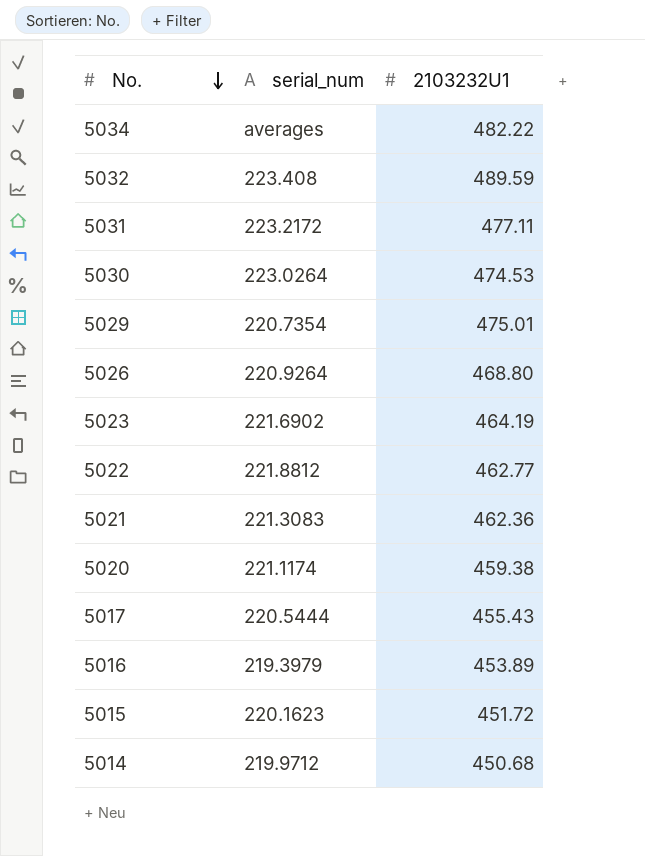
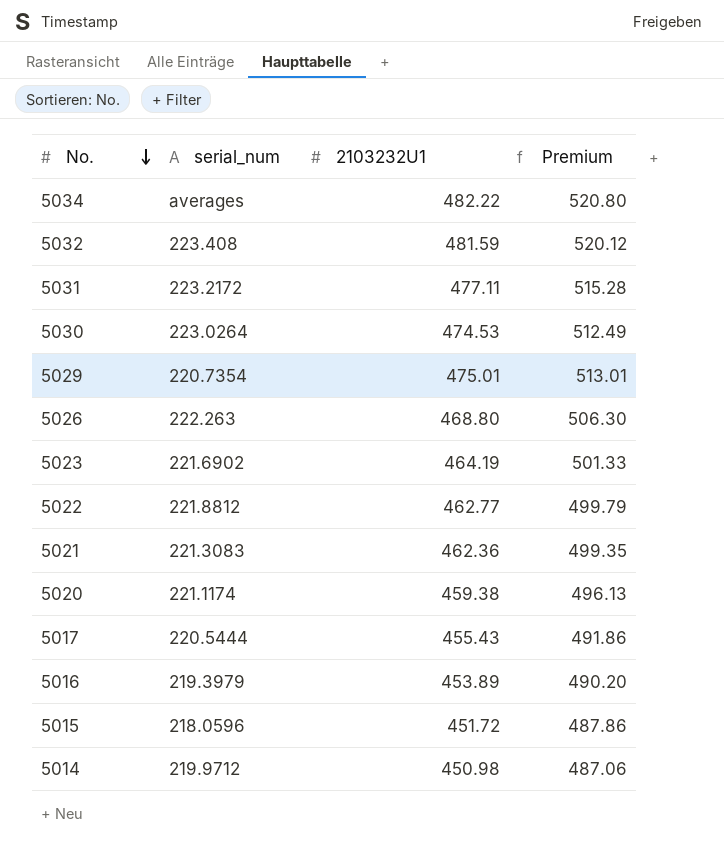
column Premium | formula: none -> [2103232U1] * 1.08
5032 | 2103232U1: 489.59 -> 481.59
5026 | serial_num: 220.9264 -> 222.263
5015 | serial_num: 220.1623 -> 218.0596
5014 | 2103232U1: 450.68 -> 450.98

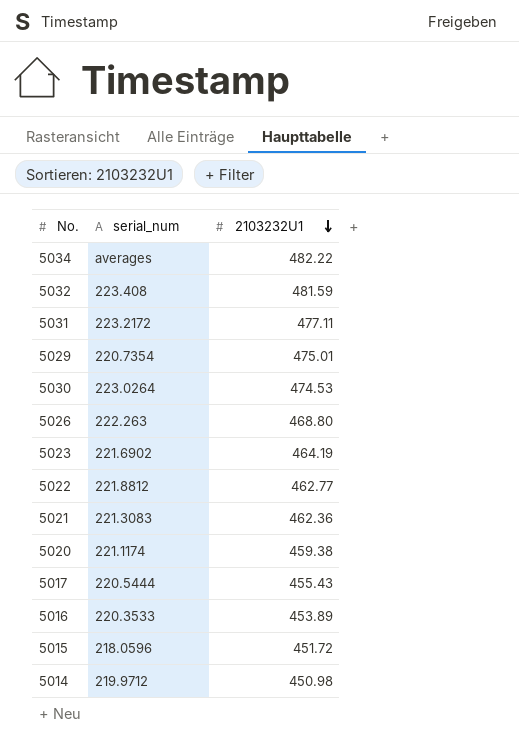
row order: No. descending -> 2103232U1 descending
column Premium | formula: [2103232U1] * 1.08 -> none
5016 | serial_num: 219.3979 -> 220.3533

